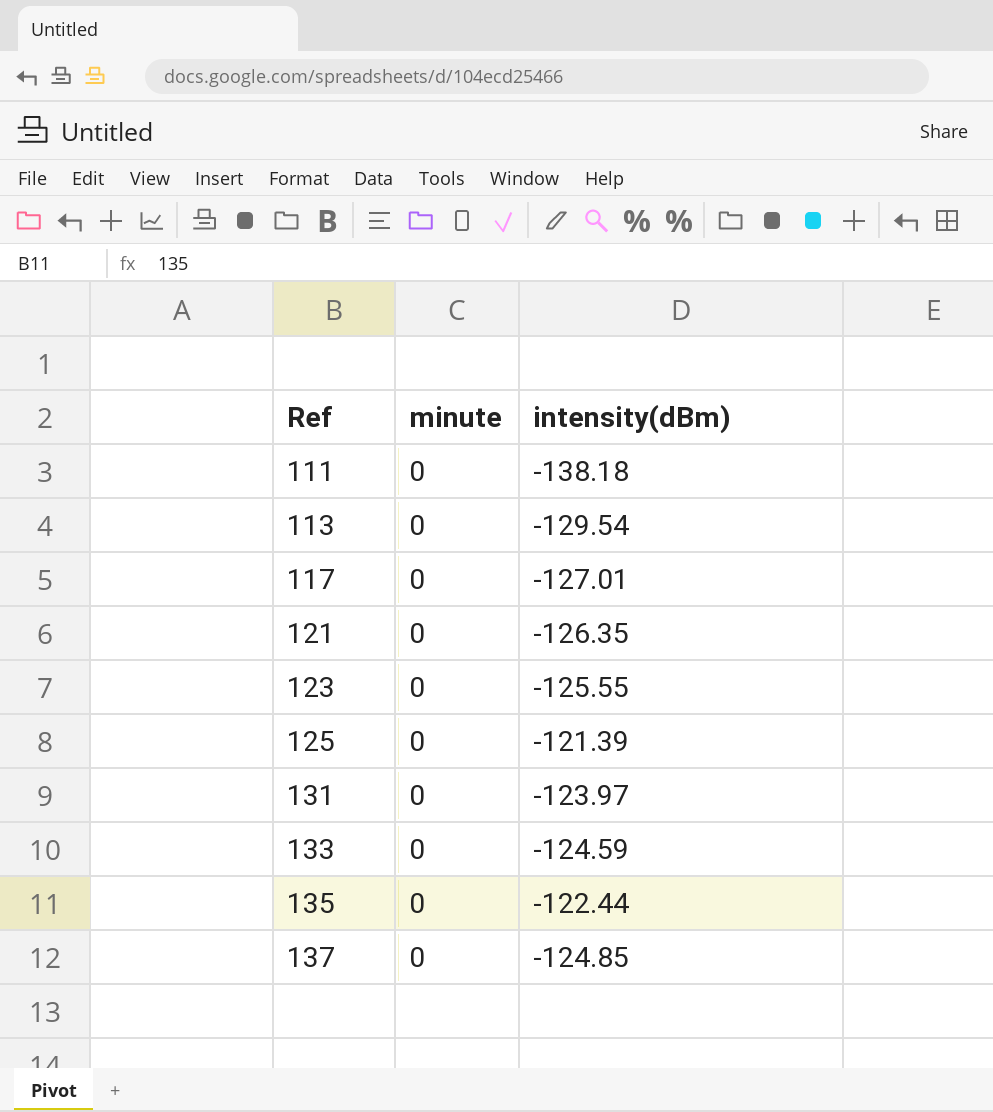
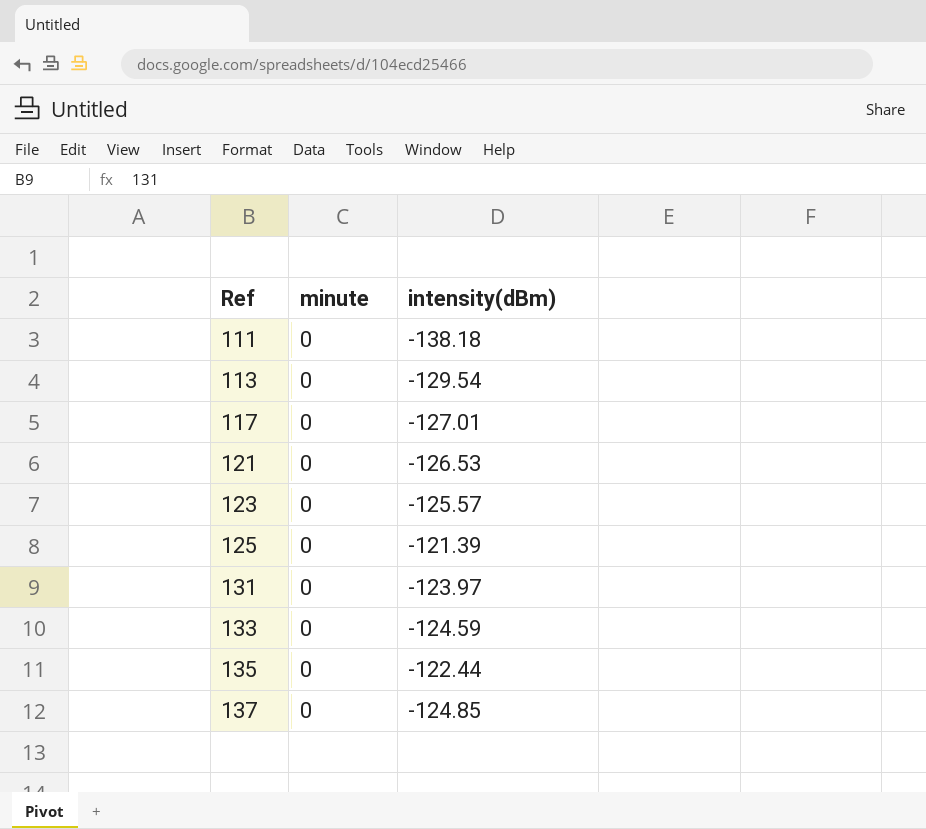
121 | intensity(dBm): -126.35 -> -126.53
123 | intensity(dBm): -125.55 -> -125.57

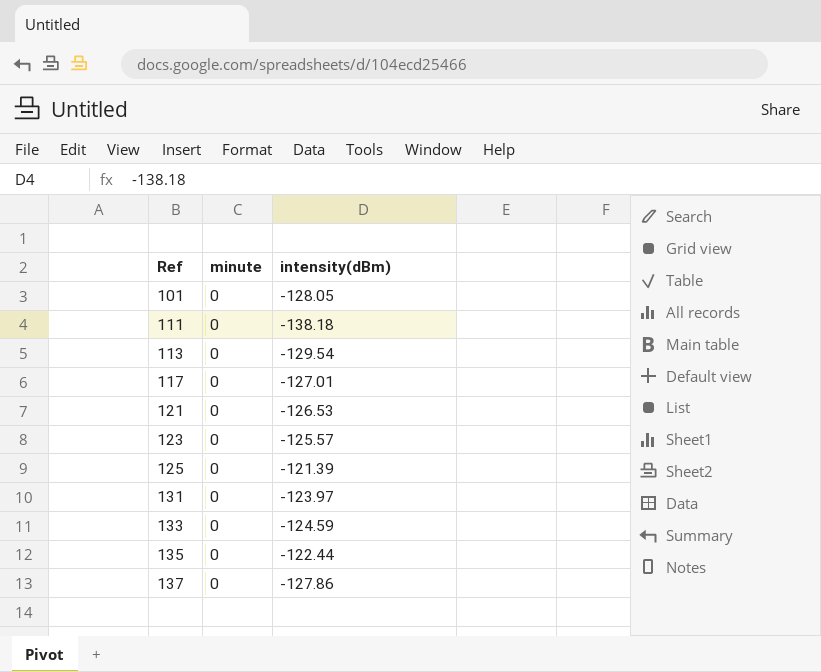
row 101: none -> 0 | -128.05
137 | intensity(dBm): -124.85 -> -127.86

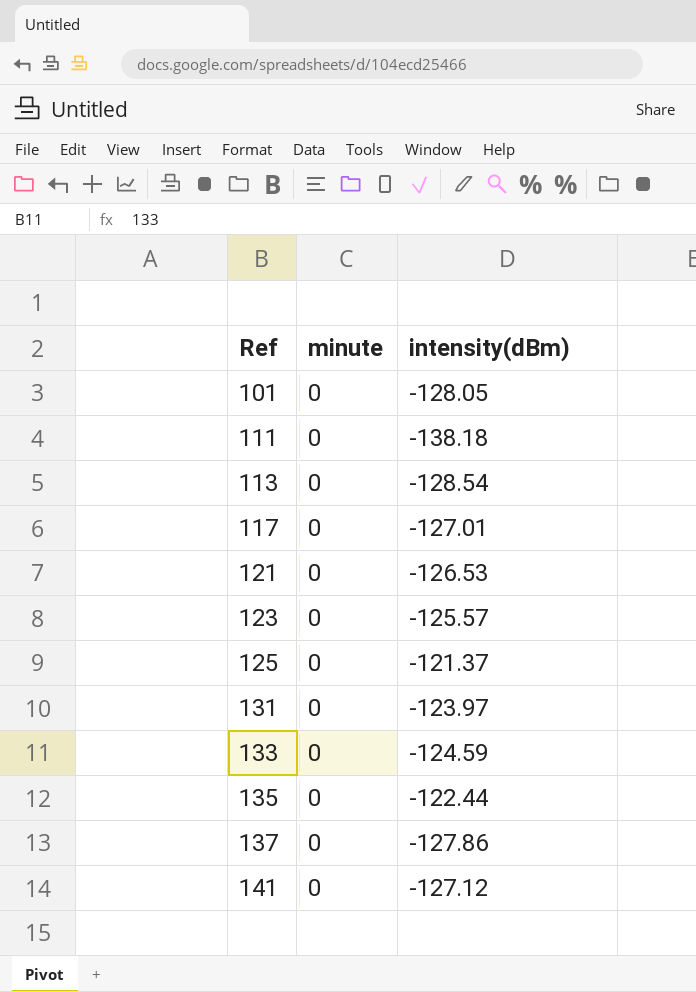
113 | intensity(dBm): -129.54 -> -128.54
125 | intensity(dBm): -121.39 -> -121.37
row 141: none -> 0 | -127.12

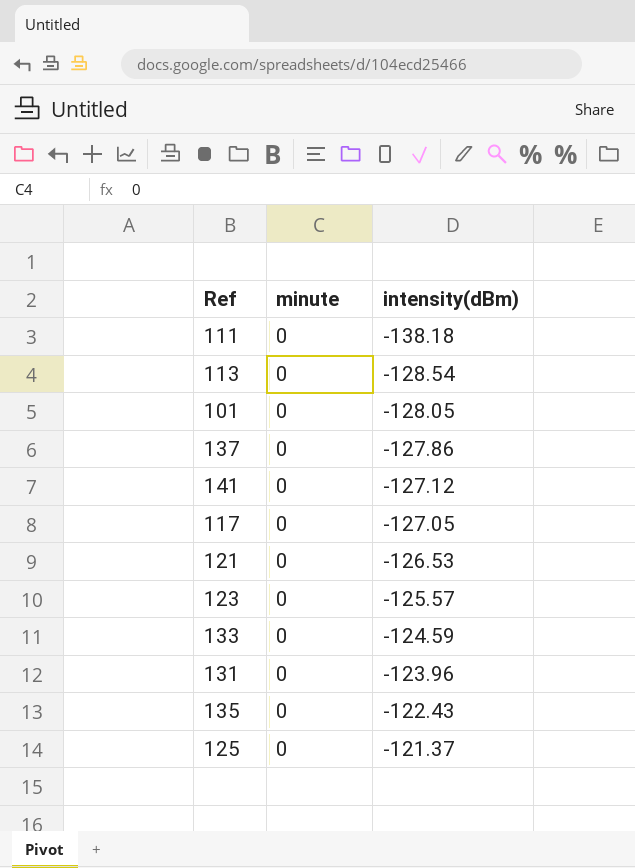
row order: Ref ascending -> intensity(dBm) ascending
117 | intensity(dBm): -127.01 -> -127.05
131 | intensity(dBm): -123.97 -> -123.96
135 | intensity(dBm): -122.44 -> -122.43

